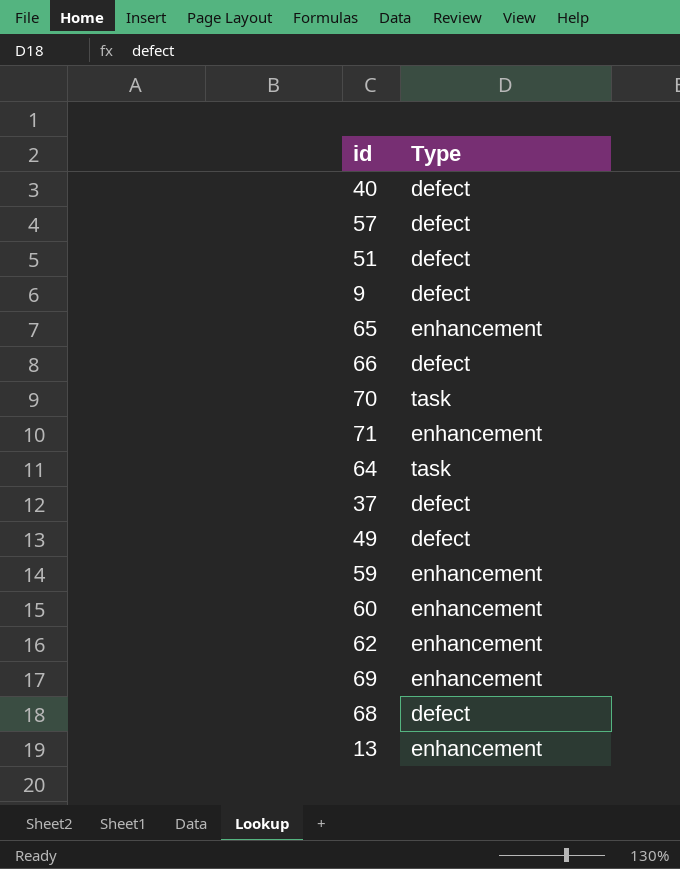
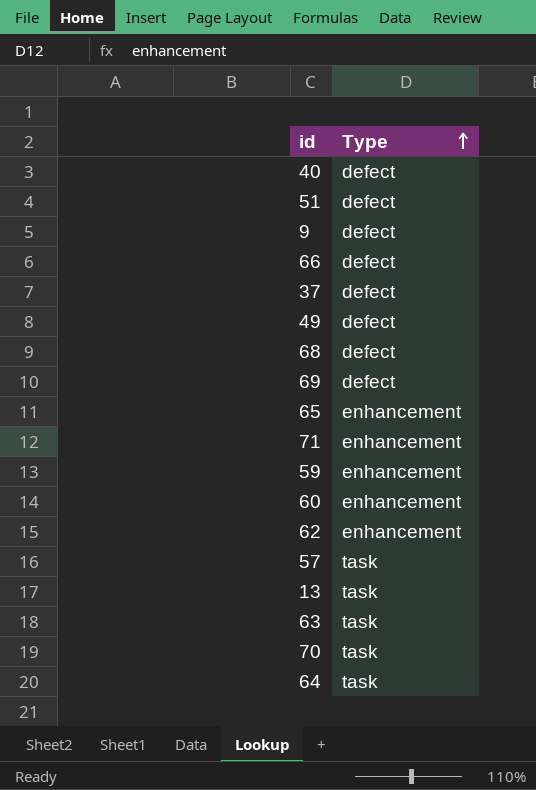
row order: none -> Type ascending
69 | Type: enhancement -> defect
57 | Type: defect -> task
13 | Type: enhancement -> task
row 63: none -> task

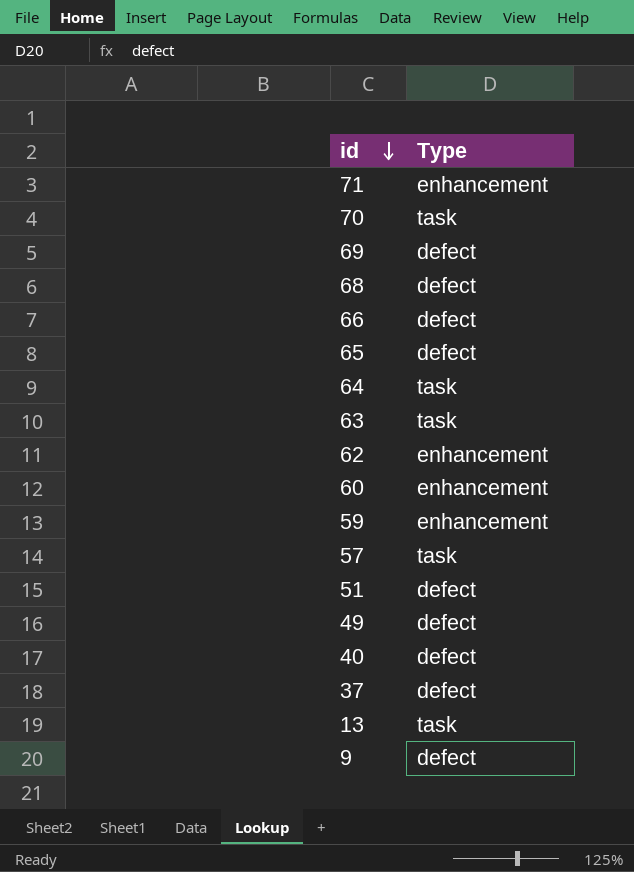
row order: Type ascending -> id descending
65 | Type: enhancement -> defect

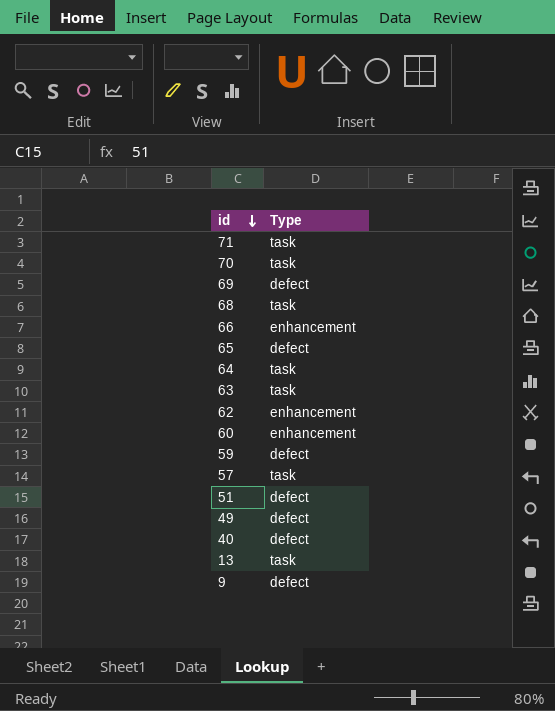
row 37: defect -> none
71 | Type: enhancement -> task
68 | Type: defect -> task
66 | Type: defect -> enhancement
59 | Type: enhancement -> defect

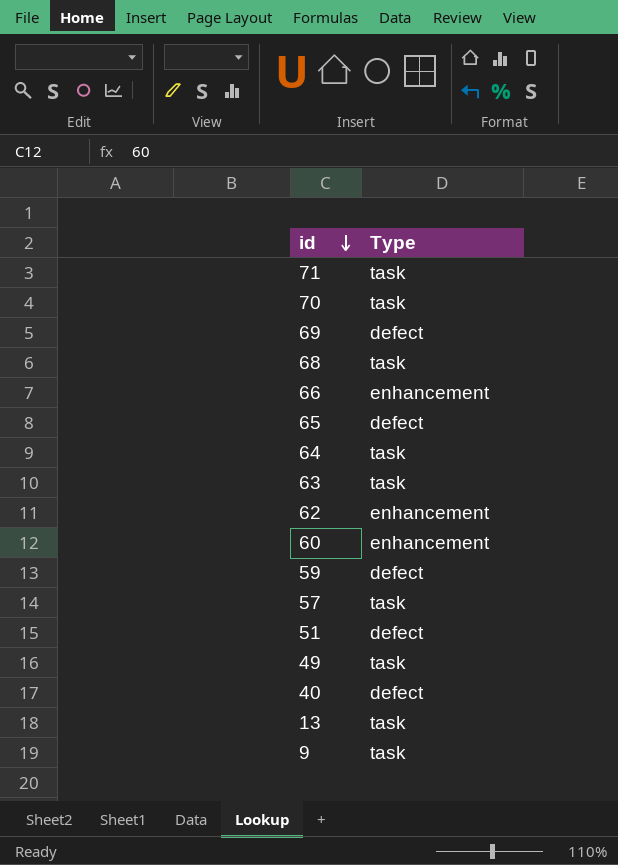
49 | Type: defect -> task
9 | Type: defect -> task

